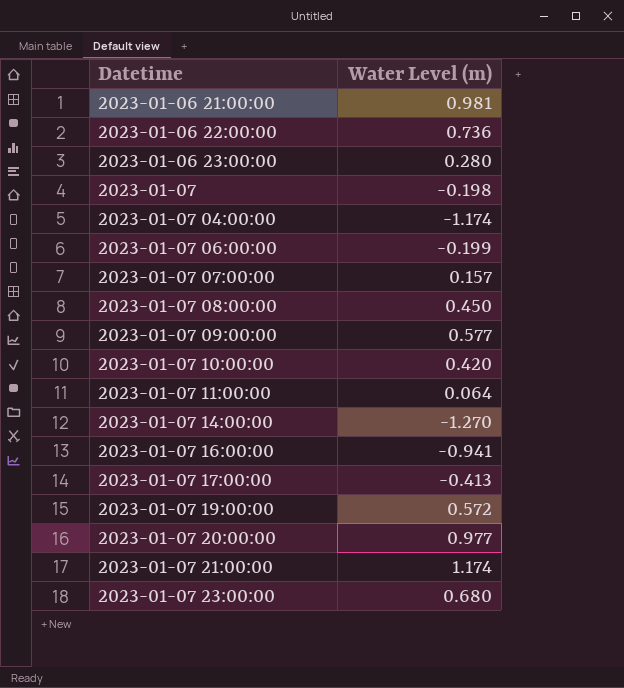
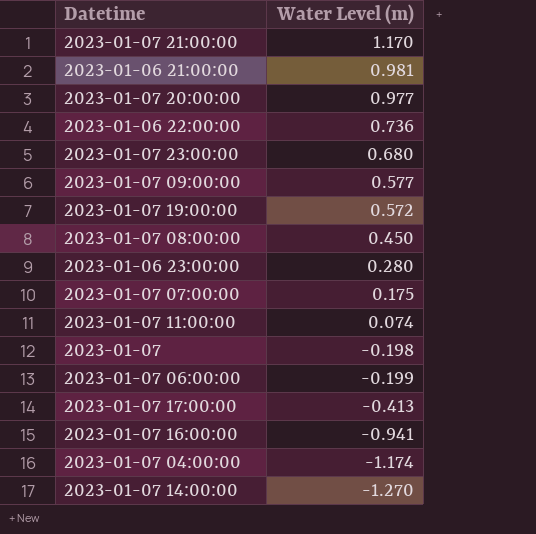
row order: Datetime ascending -> Water Level (m) descending
row 2023-01-07 10:00:00: 0.420 -> none
2023-01-07 21:00:00 | Water Level (m): 1.174 -> 1.170
2023-01-07 07:00:00 | Water Level (m): 0.157 -> 0.175
2023-01-07 11:00:00 | Water Level (m): 0.064 -> 0.074

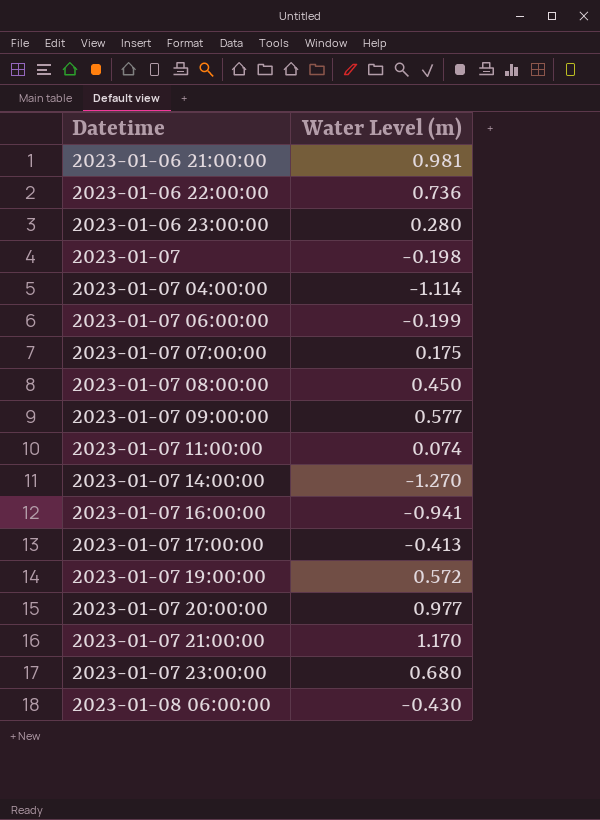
row order: Water Level (m) descending -> Datetime ascending
2023-01-07 04:00:00 | Water Level (m): -1.174 -> -1.114
row 2023-01-08 06:00:00: none -> -0.430

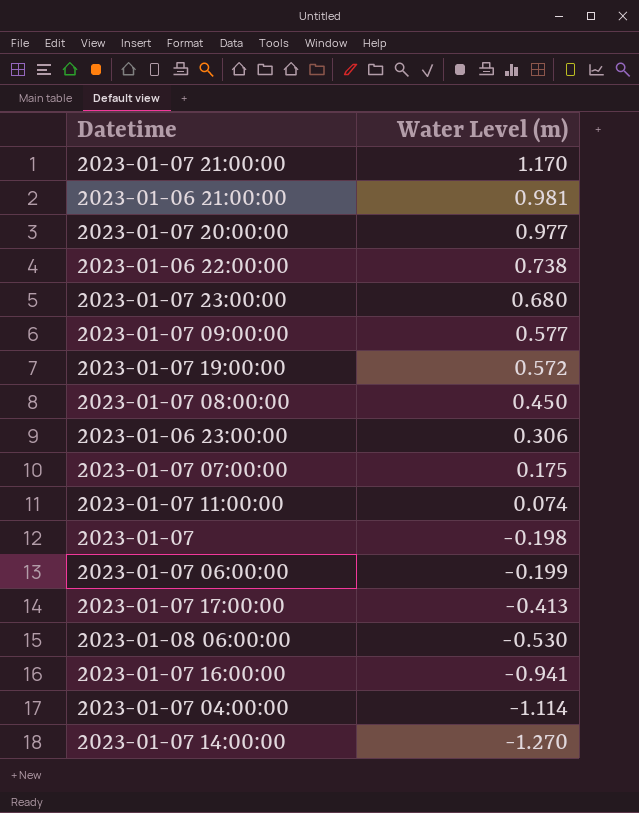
row order: Datetime ascending -> Water Level (m) descending
2023-01-06 22:00:00 | Water Level (m): 0.736 -> 0.738
2023-01-06 23:00:00 | Water Level (m): 0.280 -> 0.306
2023-01-08 06:00:00 | Water Level (m): -0.430 -> -0.530

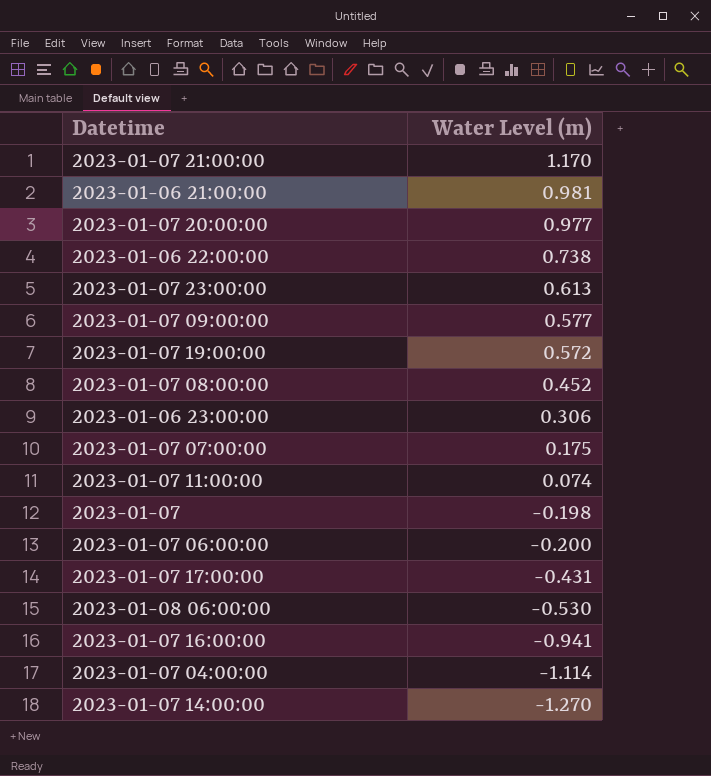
2023-01-07 23:00:00 | Water Level (m): 0.680 -> 0.613
2023-01-07 08:00:00 | Water Level (m): 0.450 -> 0.452
2023-01-07 06:00:00 | Water Level (m): -0.199 -> -0.200
2023-01-07 17:00:00 | Water Level (m): -0.413 -> -0.431

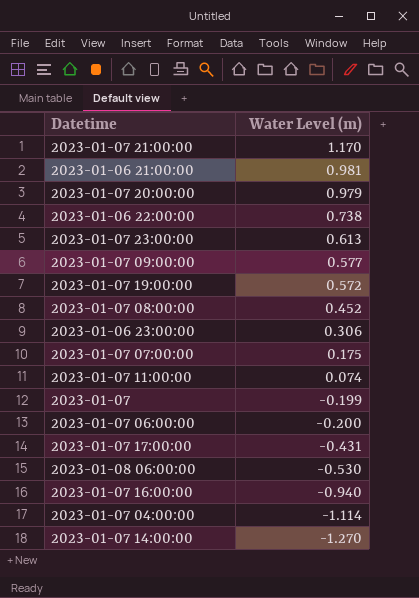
2023-01-07 20:00:00 | Water Level (m): 0.977 -> 0.979
2023-01-07 | Water Level (m): -0.198 -> -0.199
2023-01-07 16:00:00 | Water Level (m): -0.941 -> -0.940

